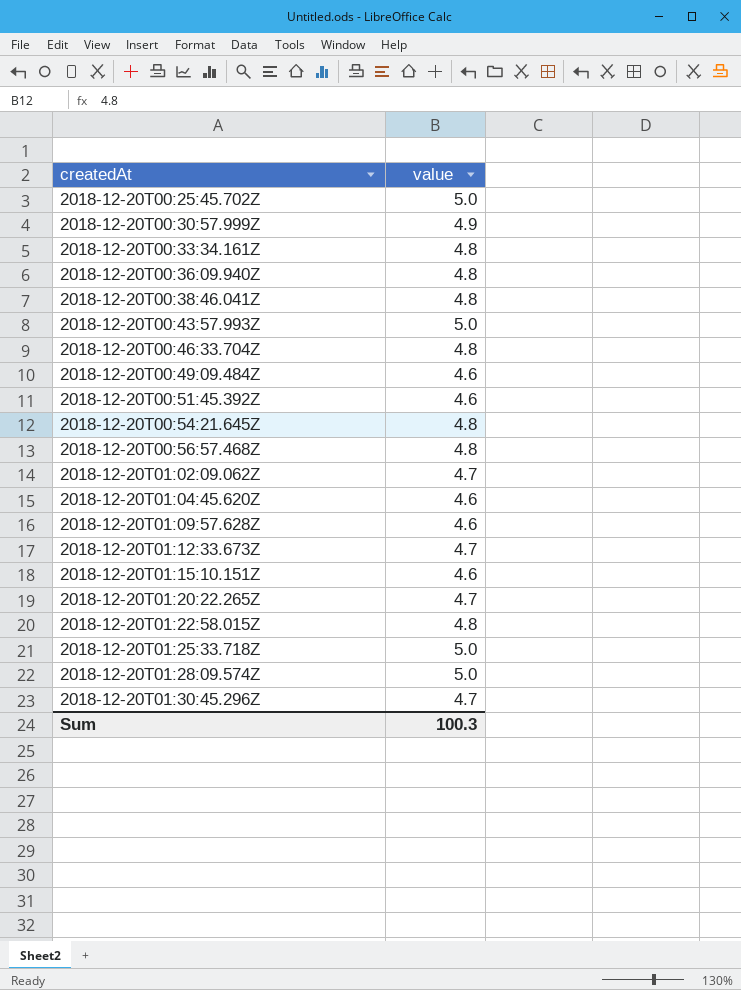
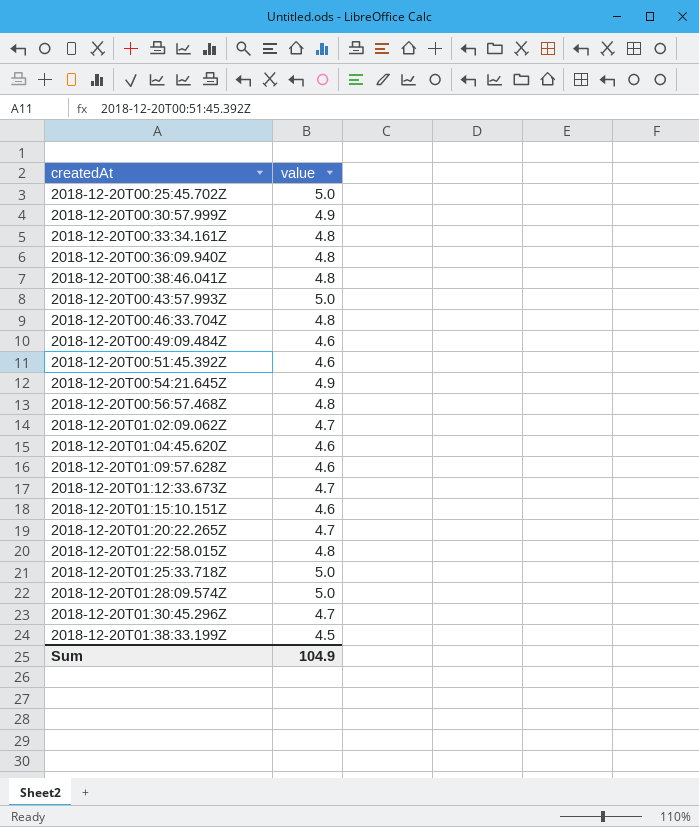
2018-12-20T00:54:21.645Z | value: 4.8 -> 4.9
row 2018-12-20T01:38:33.199Z: none -> 4.5
Sum | value: 100.3 -> 104.9

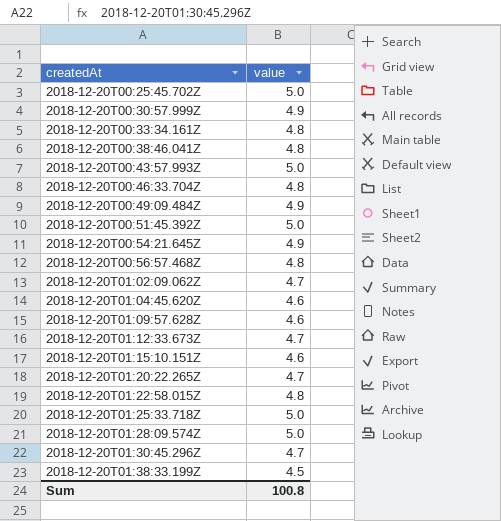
row 2018-12-20T00:36:09.940Z: 4.8 -> none
2018-12-20T00:49:09.484Z | value: 4.6 -> 4.9
2018-12-20T00:51:45.392Z | value: 4.6 -> 5.0
Sum | value: 104.9 -> 100.8

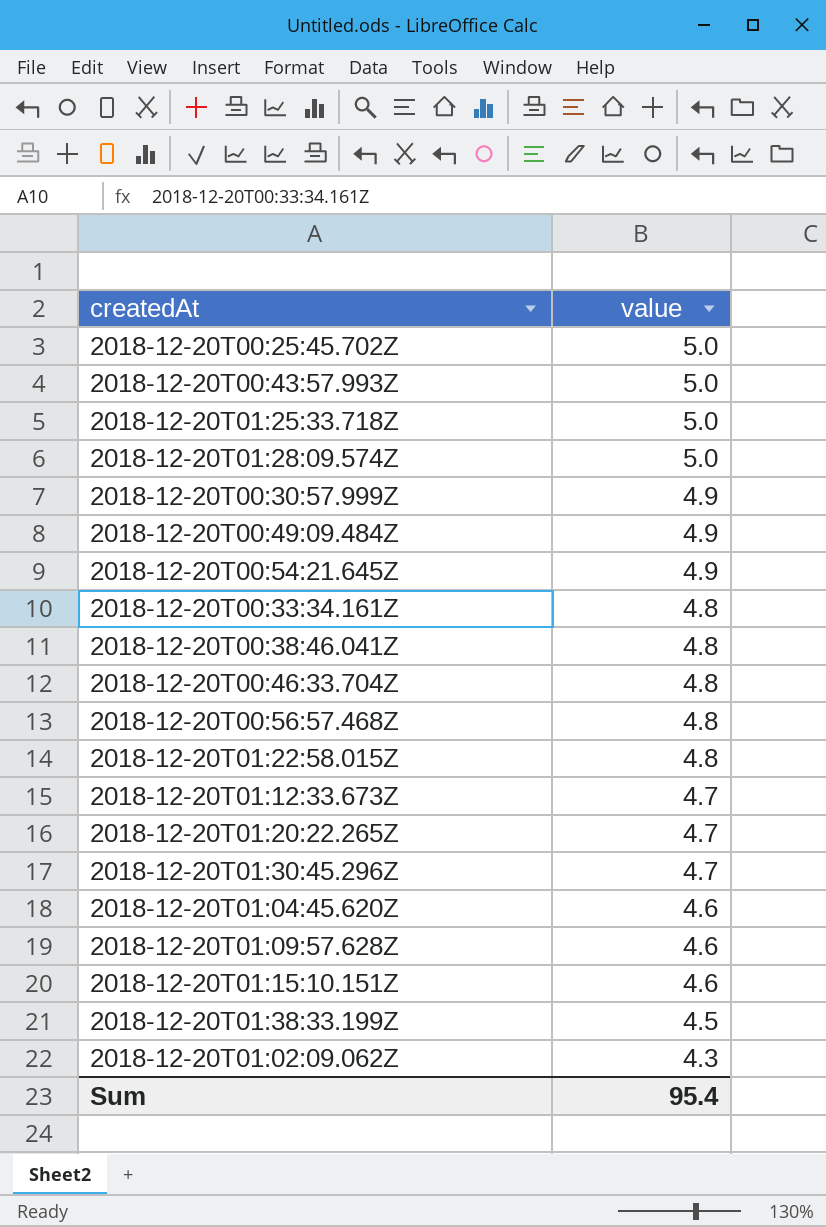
row order: createdAt ascending -> value descending
row 2018-12-20T00:51:45.392Z: 5.0 -> none
2018-12-20T01:02:09.062Z | value: 4.7 -> 4.3
Sum | value: 100.8 -> 95.4

